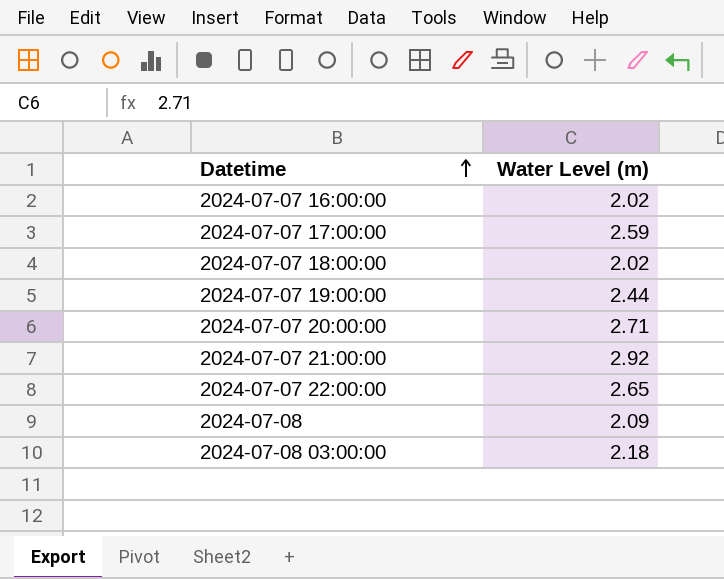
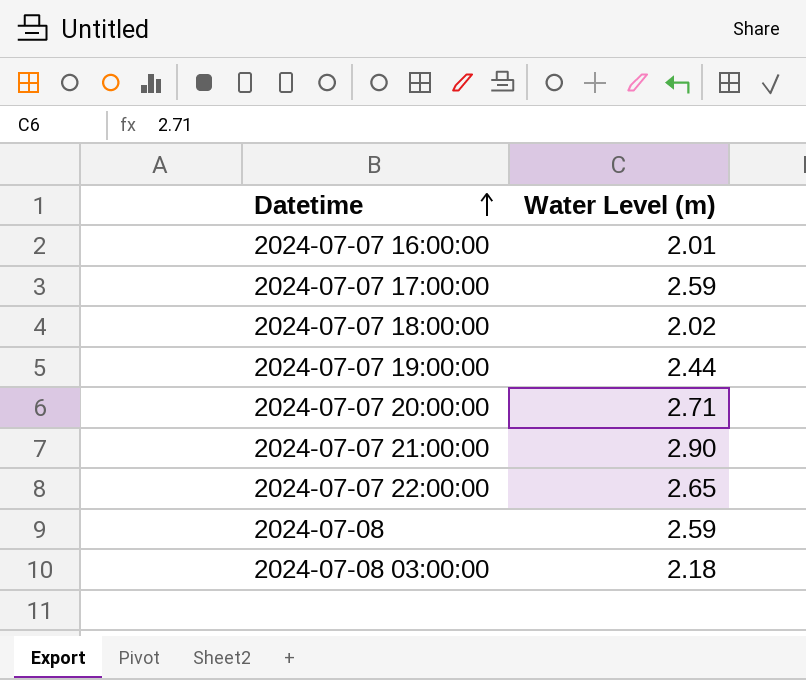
2024-07-07 16:00:00 | Water Level (m): 2.02 -> 2.01
2024-07-07 21:00:00 | Water Level (m): 2.92 -> 2.90
2024-07-08 | Water Level (m): 2.09 -> 2.59

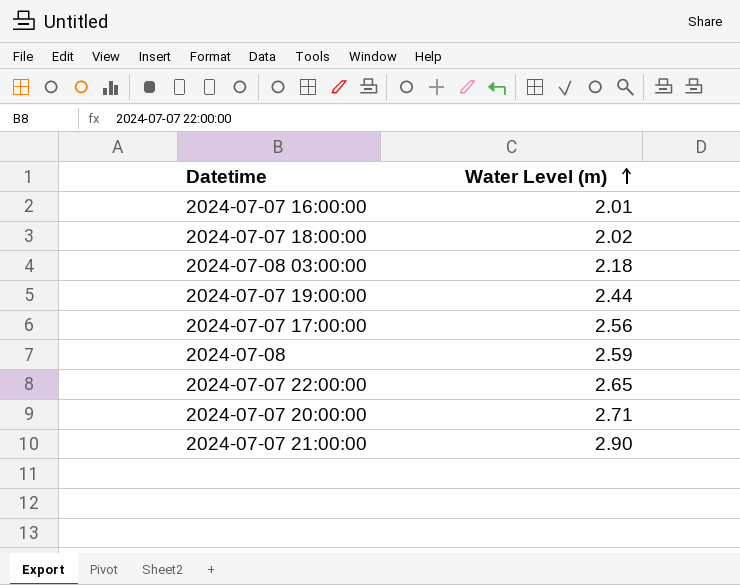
row order: Datetime ascending -> Water Level (m) ascending
2024-07-07 17:00:00 | Water Level (m): 2.59 -> 2.56

